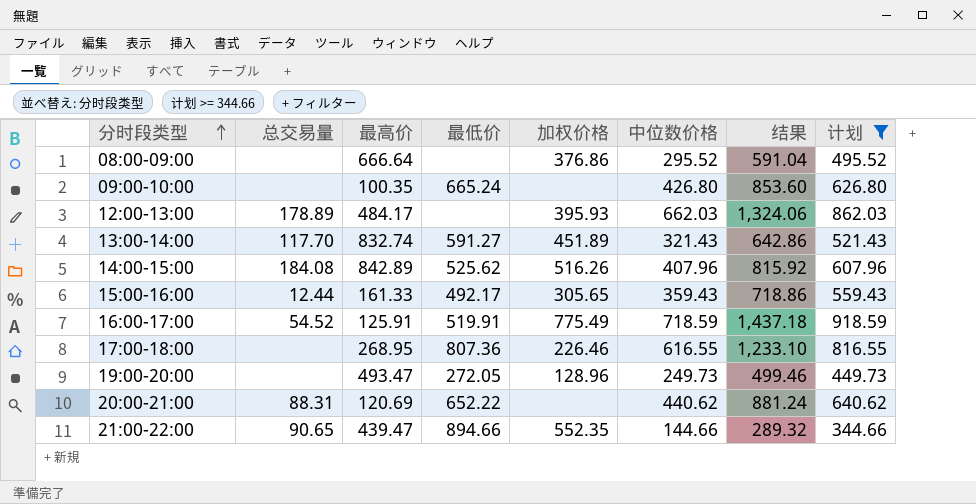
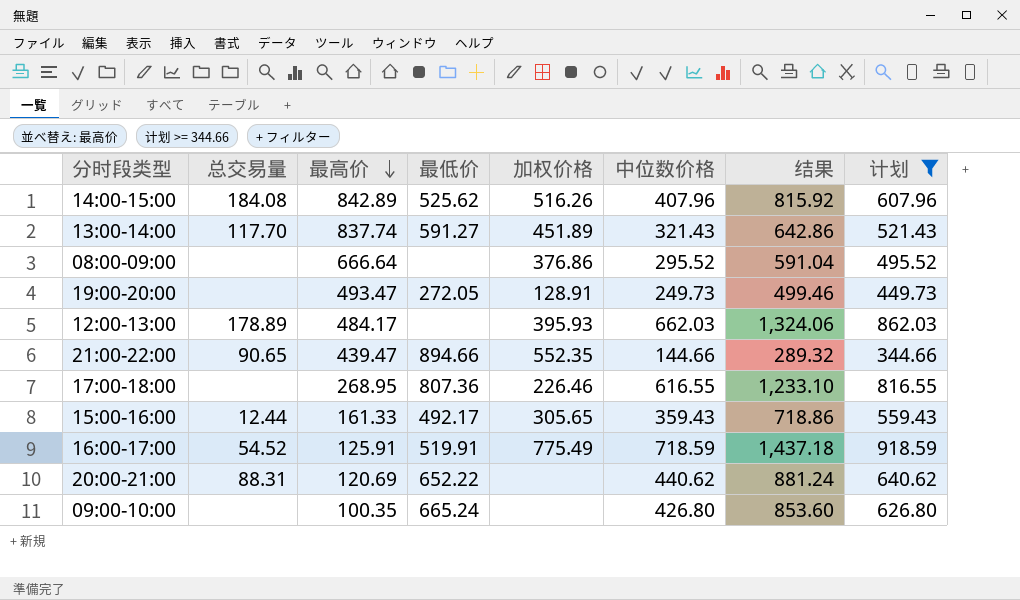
row order: 分时段类型 ascending -> 最高价 descending
13:00-14:00 | 最高价: 832.74 -> 837.74
19:00-20:00 | 加权价格: 128.96 -> 128.91

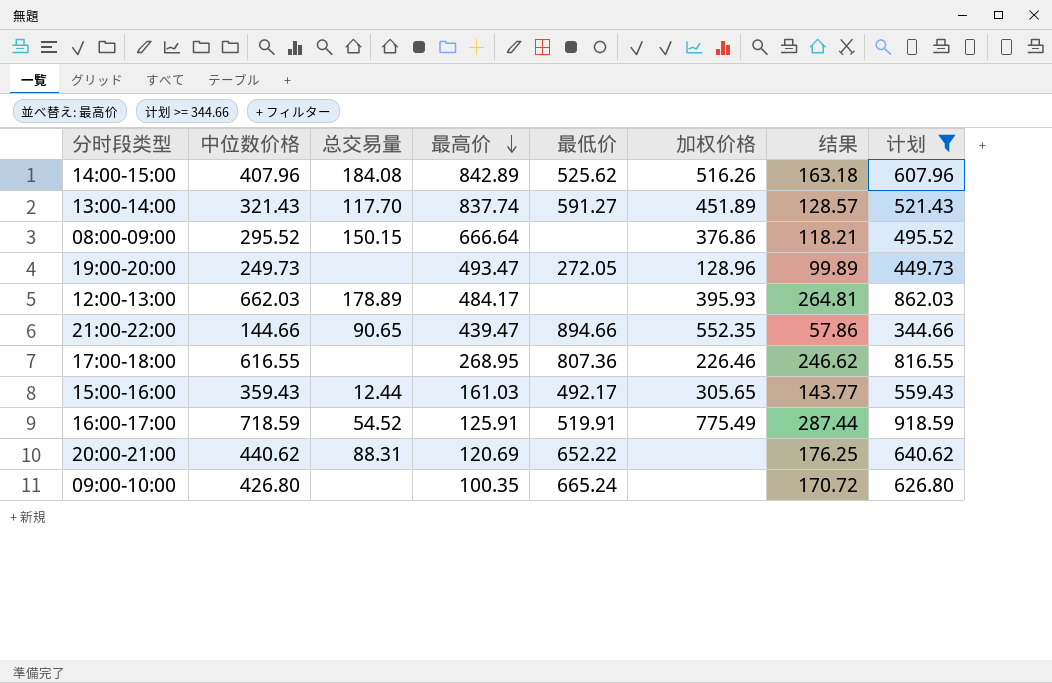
column 中位数价格 | position: 6 -> 2
column 结果 | formula: [中位数价格] * 2 -> [中位数价格] * 0.4
08:00-09:00 | 总交易量: none -> 150.15
19:00-20:00 | 加权价格: 128.91 -> 128.96
15:00-16:00 | 最高价: 161.33 -> 161.03

